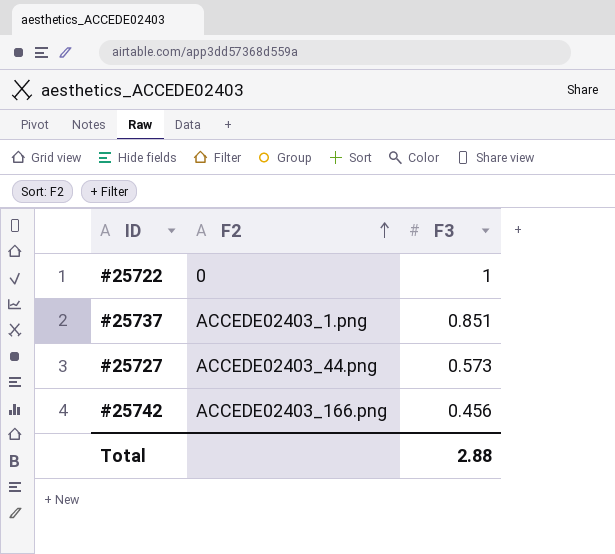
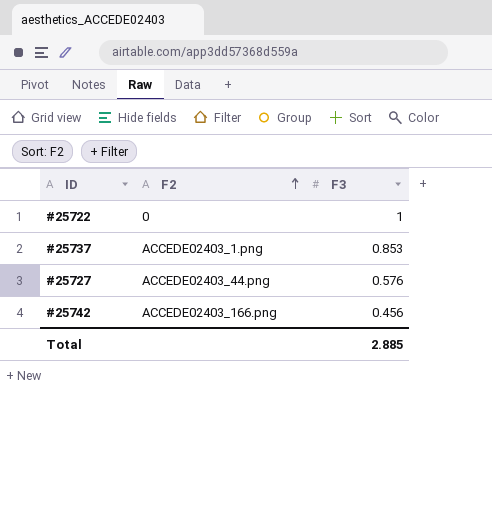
#25737 | F3: 0.851 -> 0.853
#25727 | F3: 0.573 -> 0.576
Total | F3: 2.88 -> 2.885

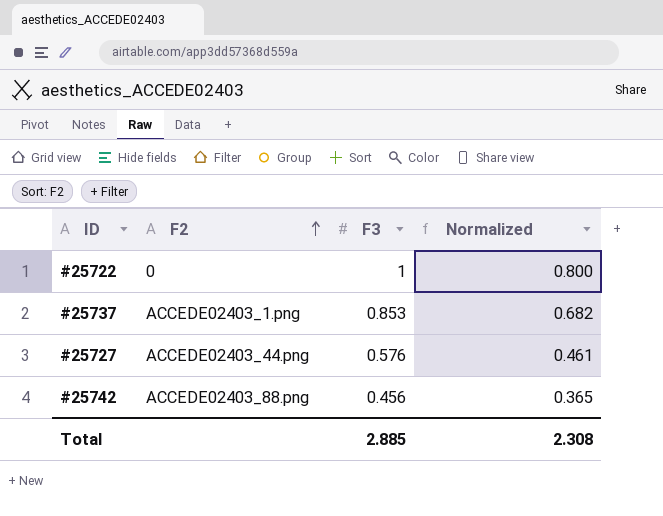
column Normalized | formula: none -> [F3] * 0.8
#25742 | F2: ACCEDE02403_166.png -> ACCEDE02403_88.png

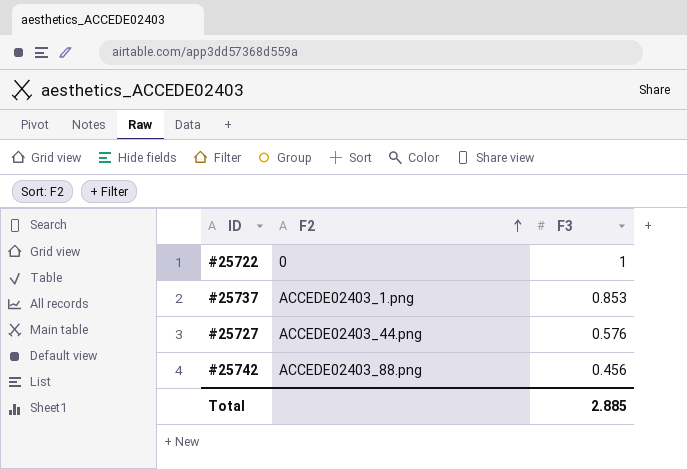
column Normalized | formula: [F3] * 0.8 -> none

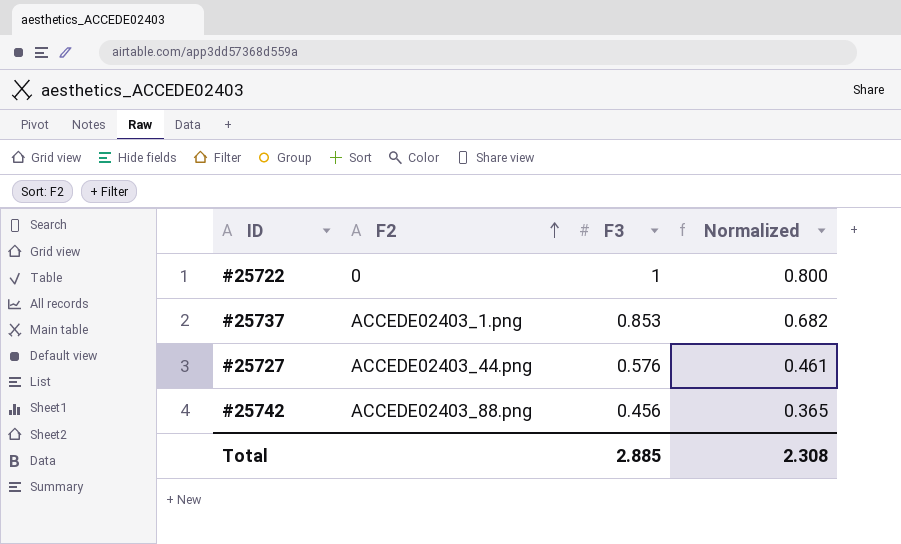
column Normalized | formula: none -> [F3] * 0.8

